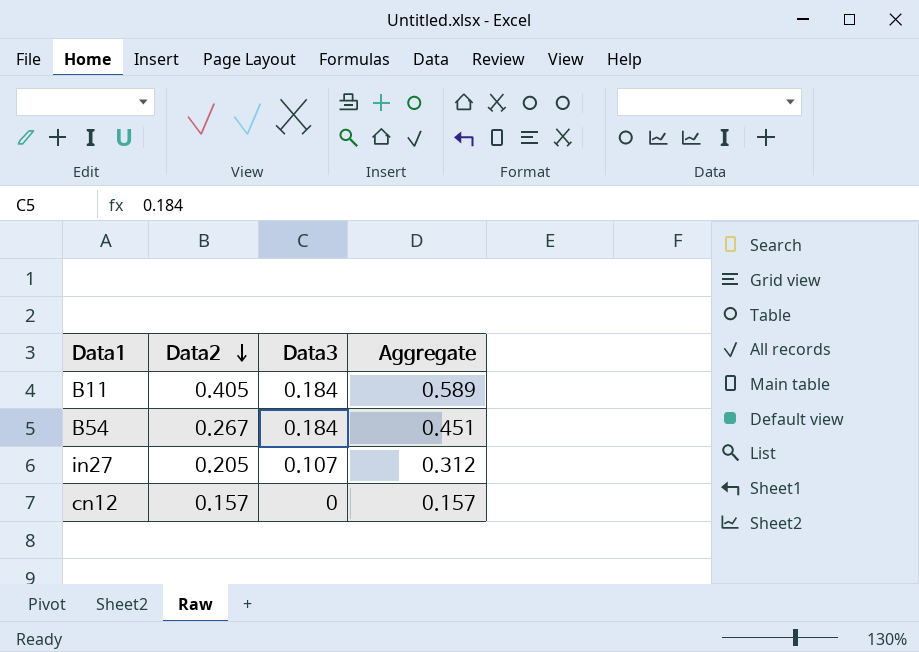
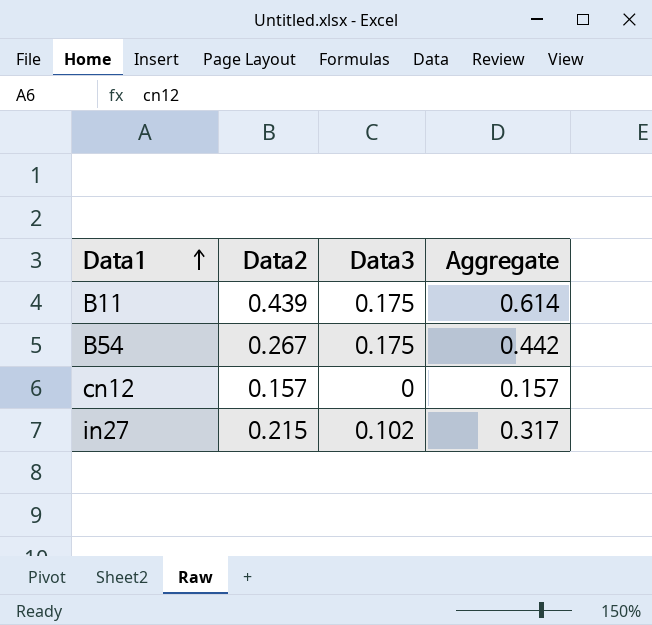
row order: Data2 descending -> Data1 ascending
B11 | Data2: 0.405 -> 0.439
B11 | Data3: 0.184 -> 0.175
B11 | Aggregate: 0.589 -> 0.614
B54 | Data3: 0.184 -> 0.175
B54 | Aggregate: 0.451 -> 0.442
in27 | Data2: 0.205 -> 0.215
in27 | Data3: 0.107 -> 0.102
in27 | Aggregate: 0.312 -> 0.317

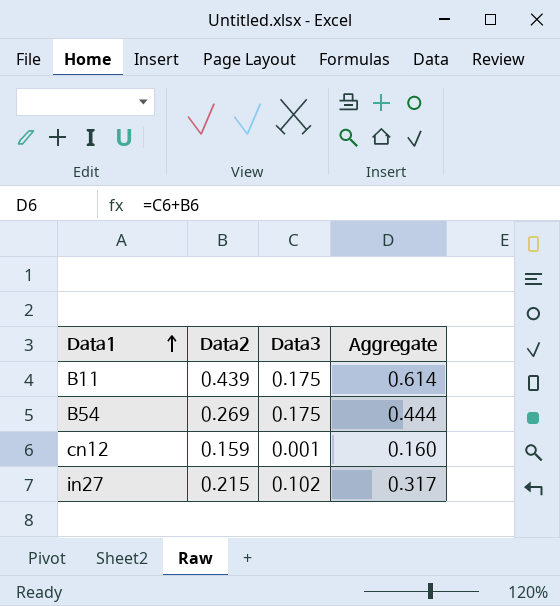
B54 | Data2: 0.267 -> 0.269
B54 | Aggregate: 0.442 -> 0.444
cn12 | Data2: 0.157 -> 0.159
cn12 | Data3: 0 -> 0.001
cn12 | Aggregate: 0.157 -> 0.160

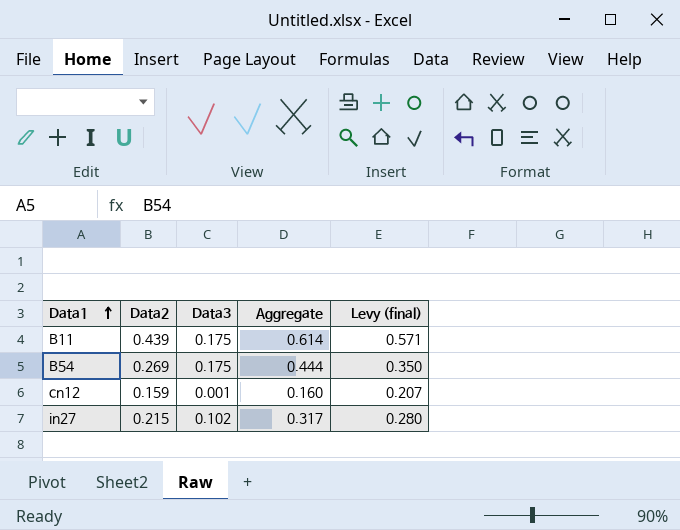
column Levy (final) | formula: none -> [Data2] * 1.3

